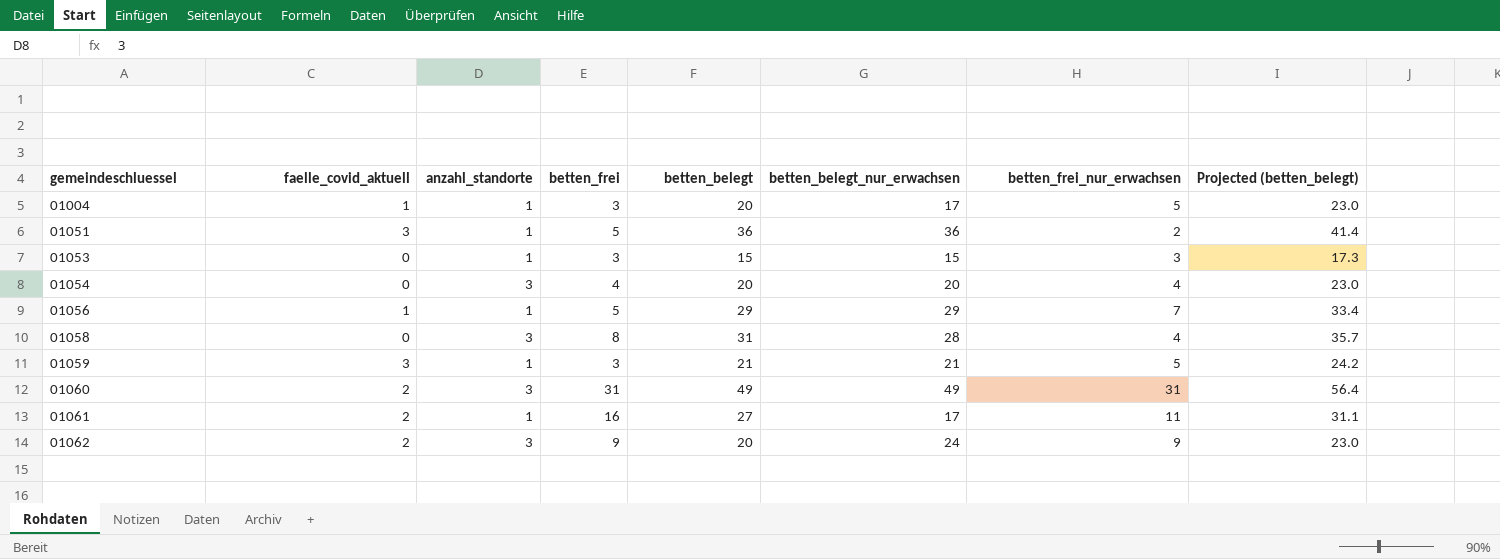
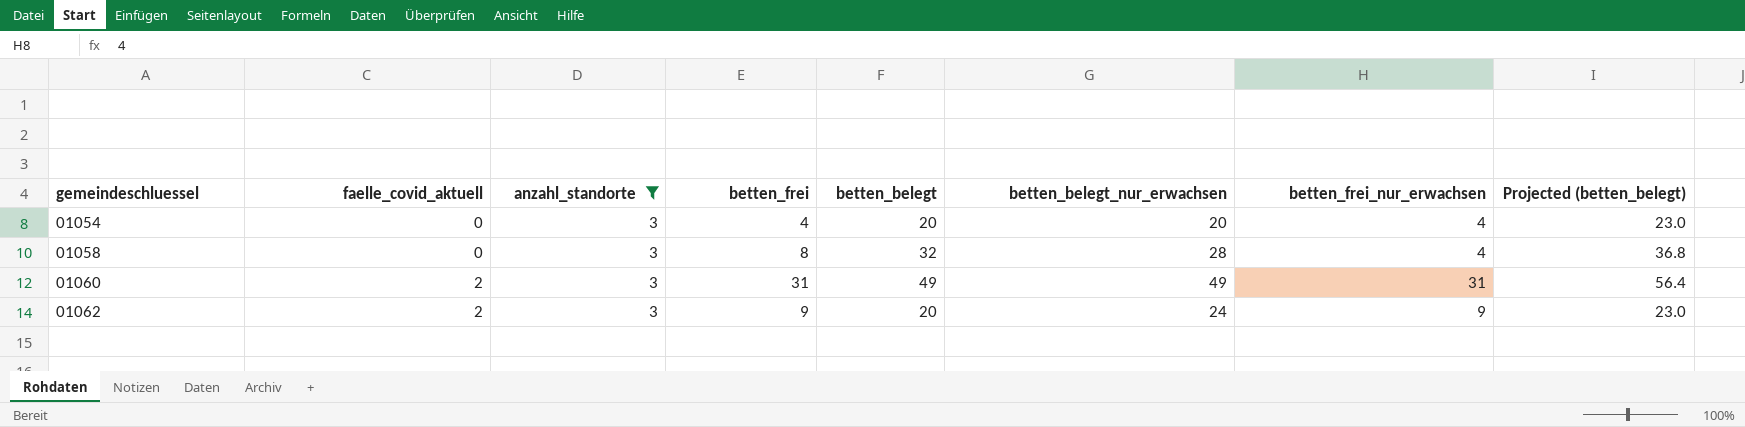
filter: none -> anzahl_standorte = 3
01058 | betten_belegt: 31 -> 32
01058 | Projected (betten_belegt): 35.7 -> 36.8

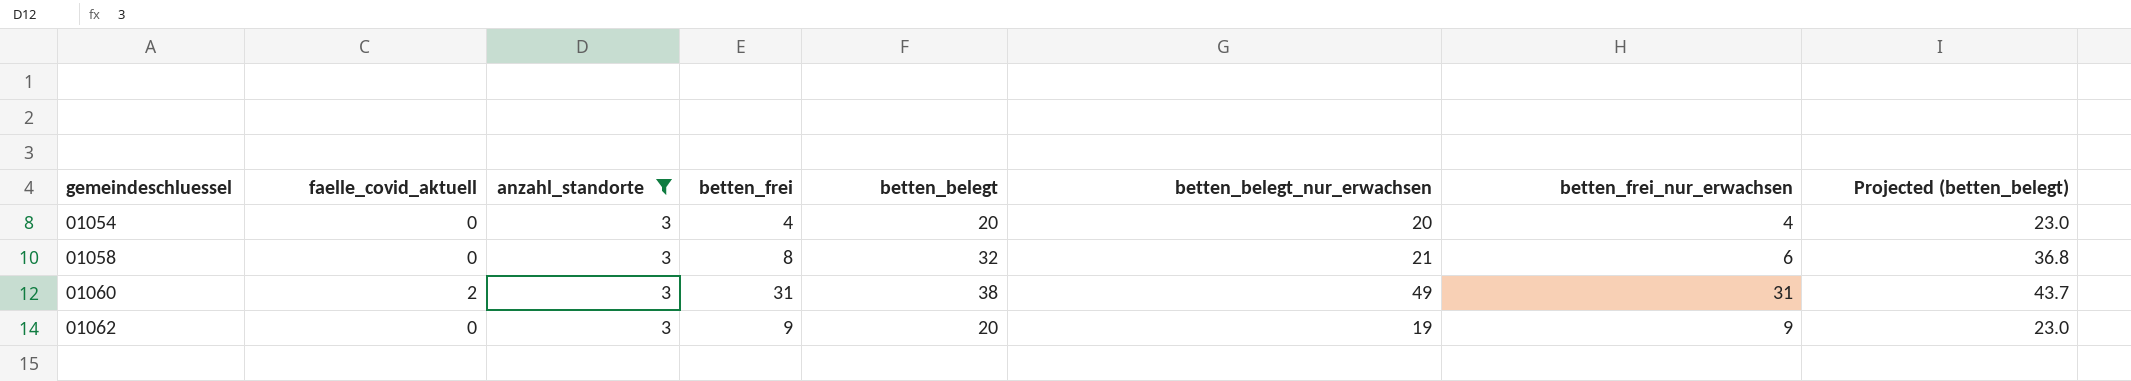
01058 | betten_belegt_nur_erwachsen: 28 -> 21
01058 | betten_frei_nur_erwachsen: 4 -> 6
01060 | betten_belegt: 49 -> 38
01060 | Projected (betten_belegt): 56.4 -> 43.7
01062 | faelle_covid_aktuell: 2 -> 0
01062 | betten_belegt_nur_erwachsen: 24 -> 19

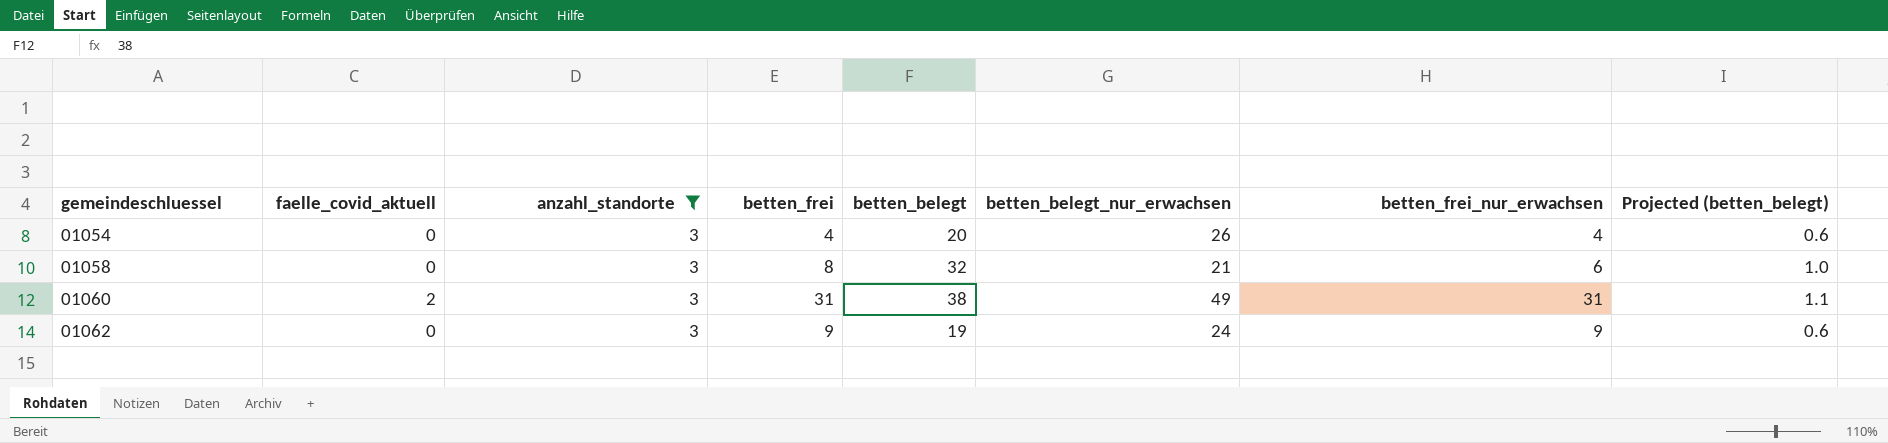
column Projected (betten_belegt) | formula: [betten_belegt] * 1.15 -> [betten_belegt] * 0.03
01054 | betten_belegt_nur_erwachsen: 20 -> 26
01062 | betten_belegt: 20 -> 19
01062 | betten_belegt_nur_erwachsen: 19 -> 24

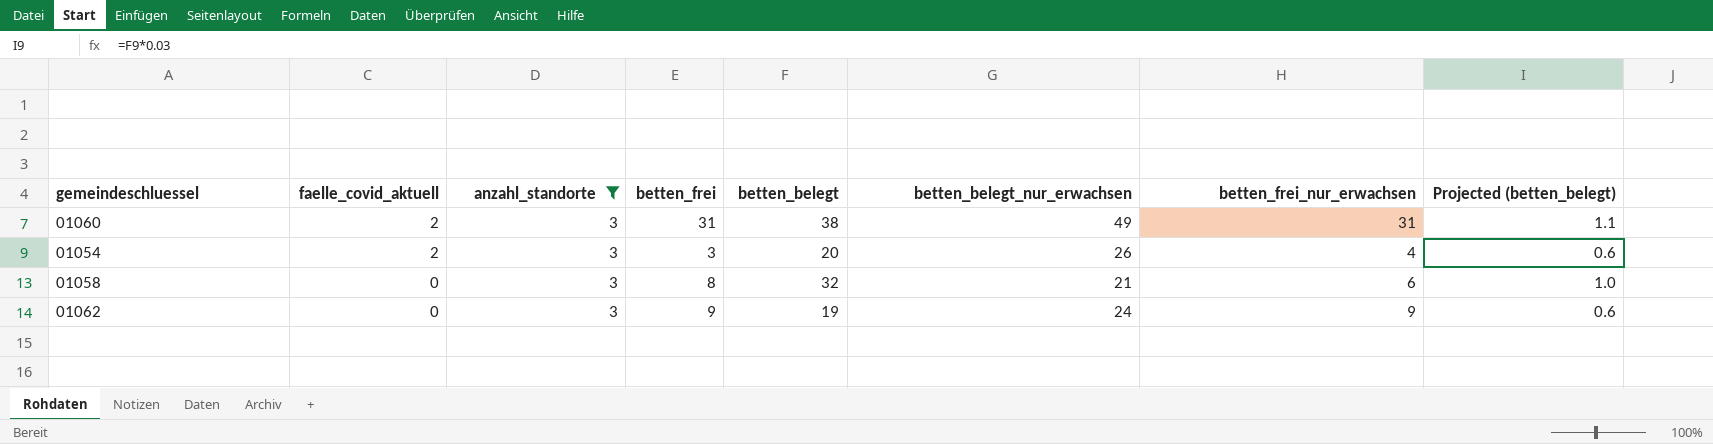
row order: gemeindeschluessel ascending -> faelle_covid_aktuell descending
01054 | faelle_covid_aktuell: 0 -> 2
01054 | betten_frei: 4 -> 3

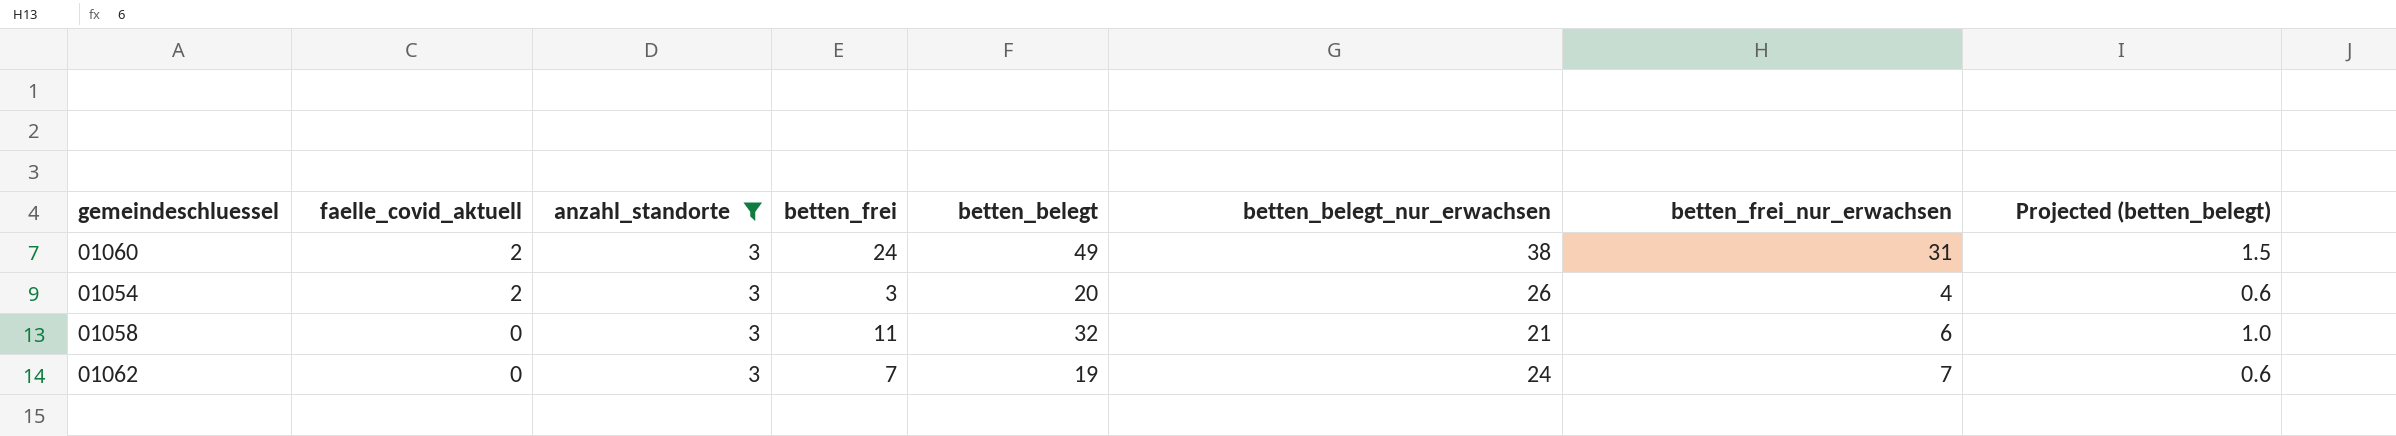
01060 | betten_frei: 31 -> 24
01060 | betten_belegt: 38 -> 49
01060 | betten_belegt_nur_erwachsen: 49 -> 38
01060 | Projected (betten_belegt): 1.1 -> 1.5
01058 | betten_frei: 8 -> 11
01062 | betten_frei: 9 -> 7
01062 | betten_frei_nur_erwachsen: 9 -> 7

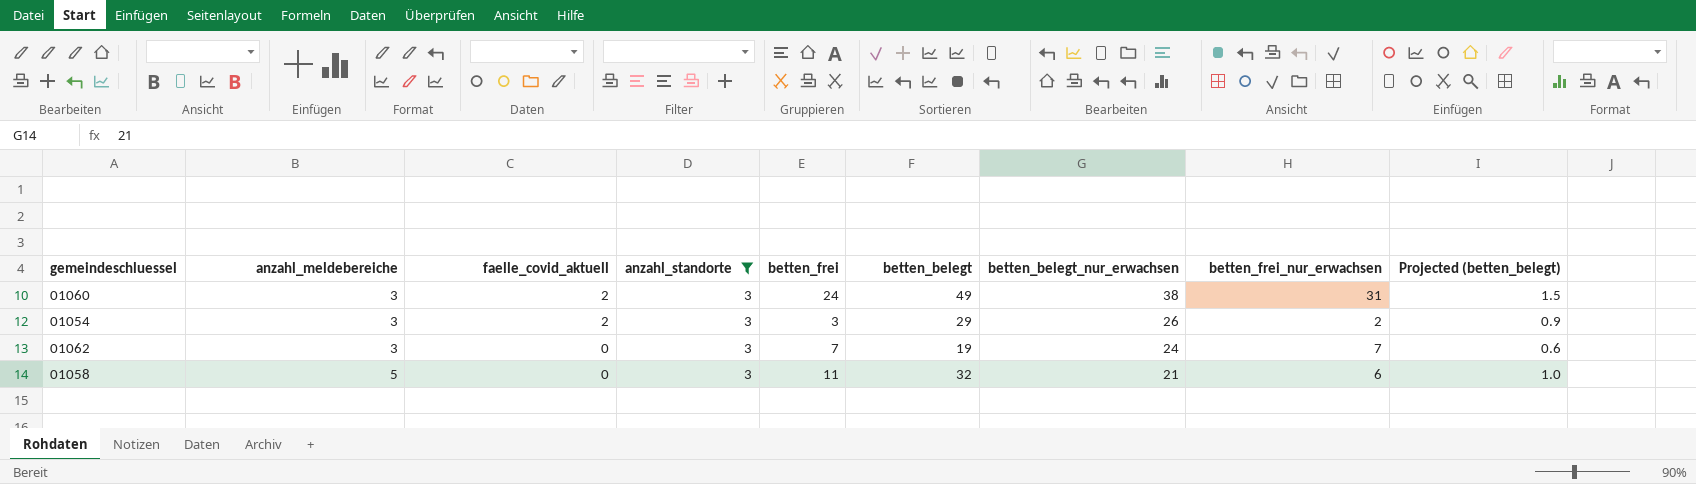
row order: faelle_covid_aktuell descending -> anzahl_meldebereiche ascending
column anzahl_meldebereiche | position: none -> 2
01054 | betten_belegt: 20 -> 29
01054 | betten_frei_nur_erwachsen: 4 -> 2
01054 | Projected (betten_belegt): 0.6 -> 0.9

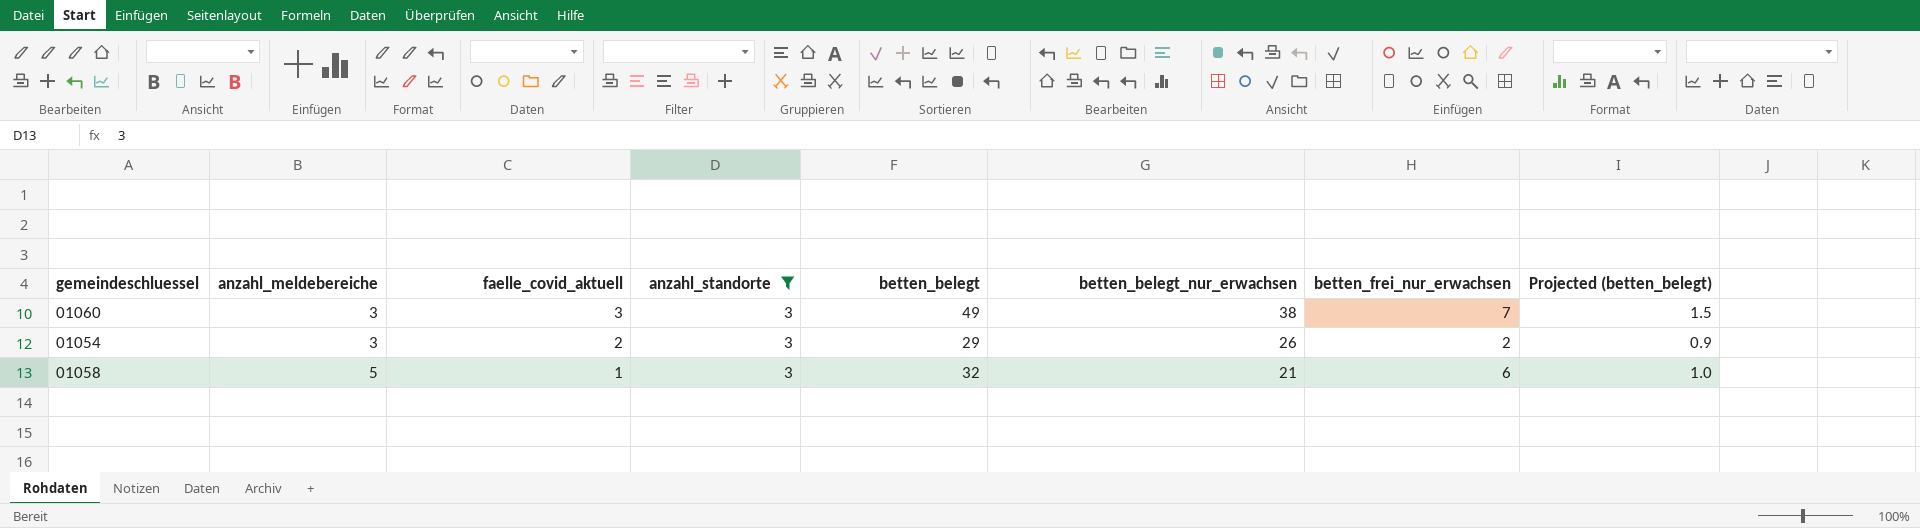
column betten_frei | position: 5 -> none
row 01062: 3 | 0 | 3 | 7 | 19 | 24 | 7 | 0.6 -> none
01060 | faelle_covid_aktuell: 2 -> 3
01060 | betten_frei_nur_erwachsen: 31 -> 7
01058 | faelle_covid_aktuell: 0 -> 1

